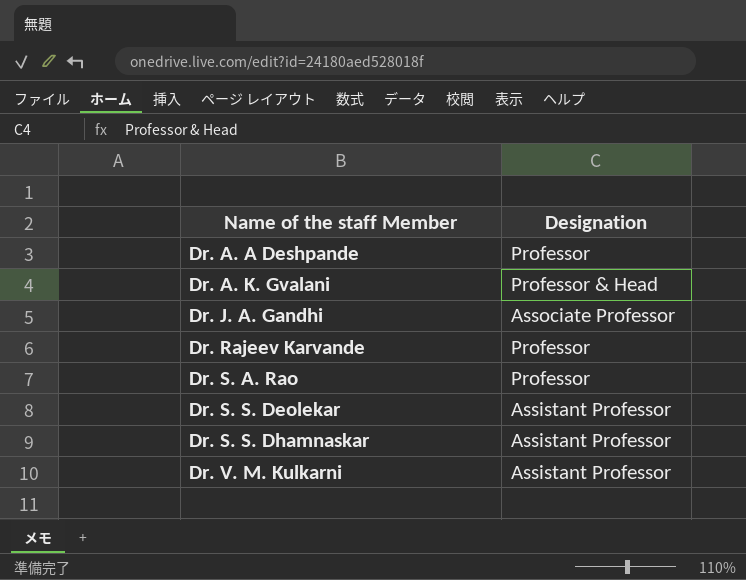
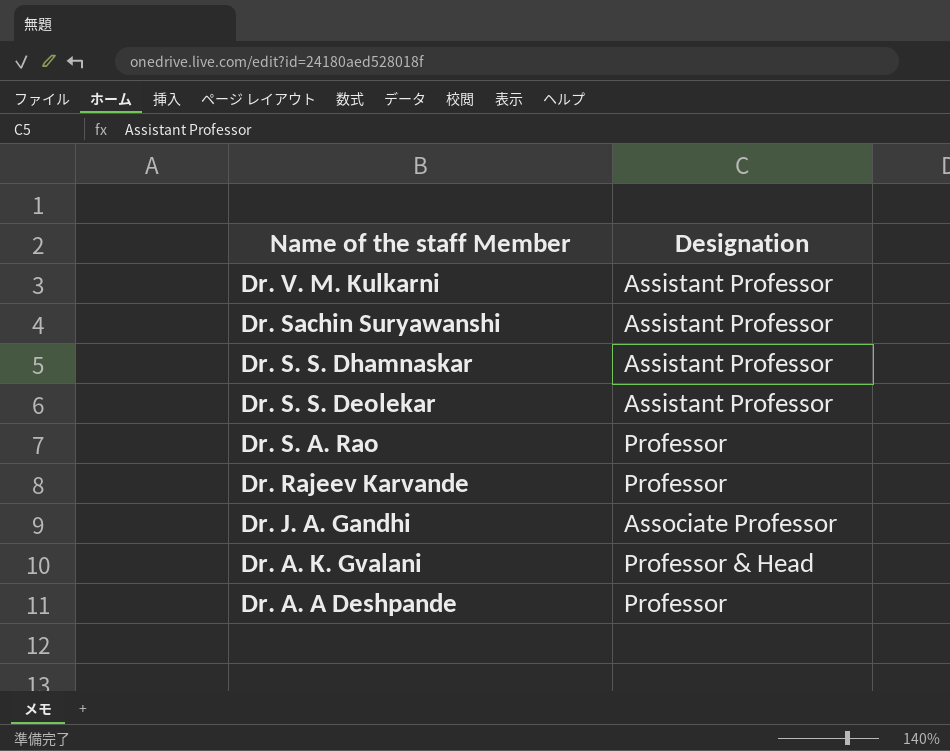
row order: Name of the staff Member ascending -> Name of the staff Member descending
row Dr. Sachin Suryawanshi: none -> Assistant Professor

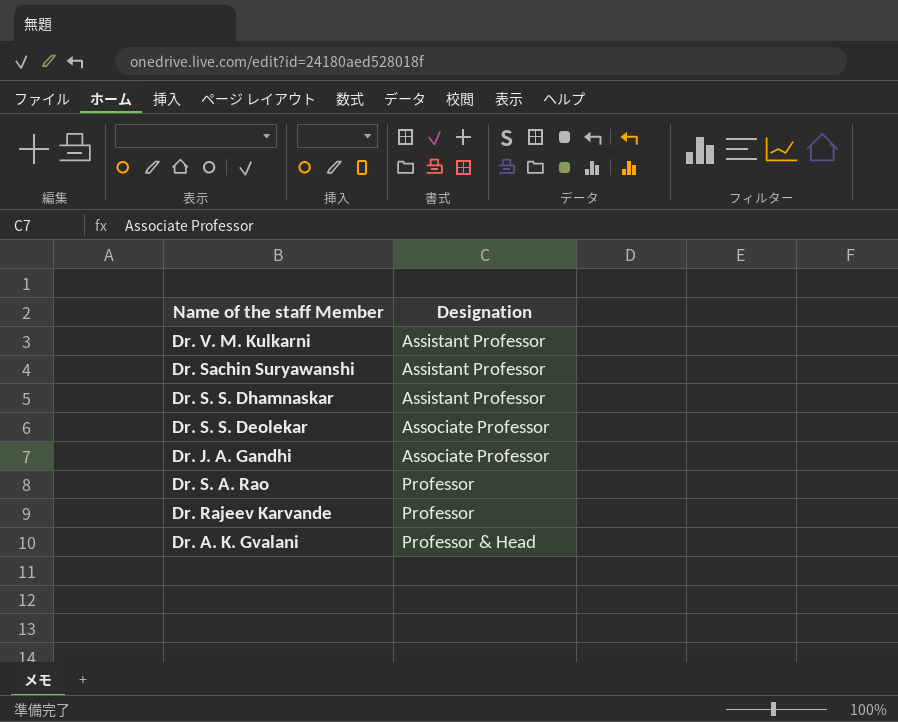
row order: Name of the staff Member descending -> Designation ascending
row Dr. A. A Deshpande: Professor -> none
Dr. S. S. Deolekar | Designation: Assistant Professor -> Associate Professor

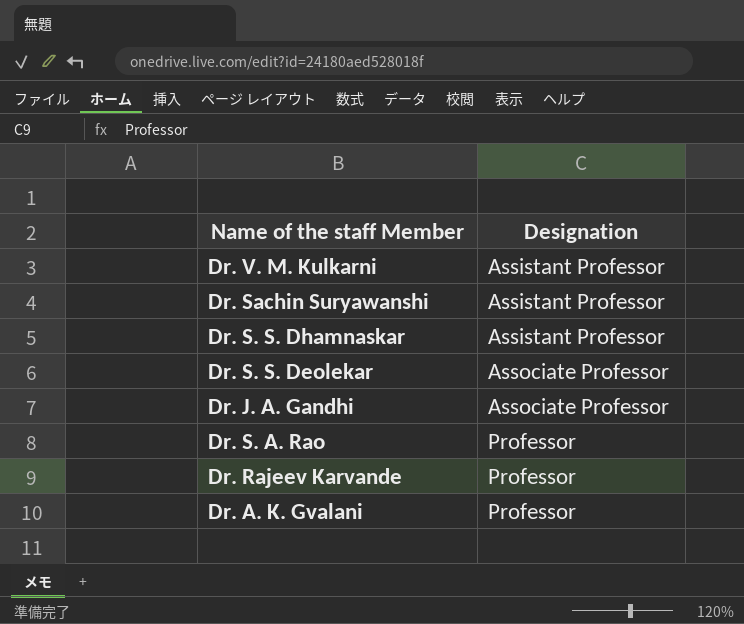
Dr. A. K. Gvalani | Designation: Professor & Head -> Professor

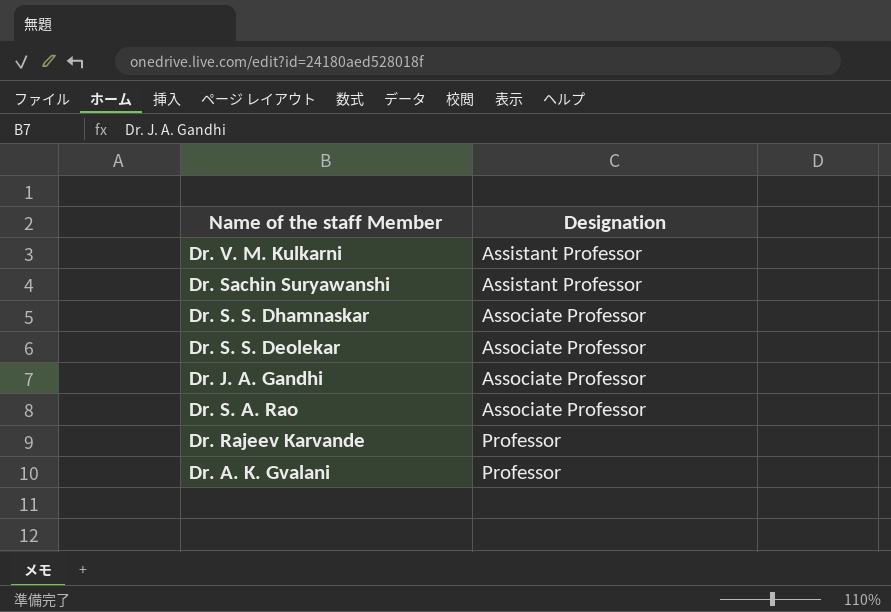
Dr. S. S. Dhamnaskar | Designation: Assistant Professor -> Associate Professor
Dr. S. A. Rao | Designation: Professor -> Associate Professor

